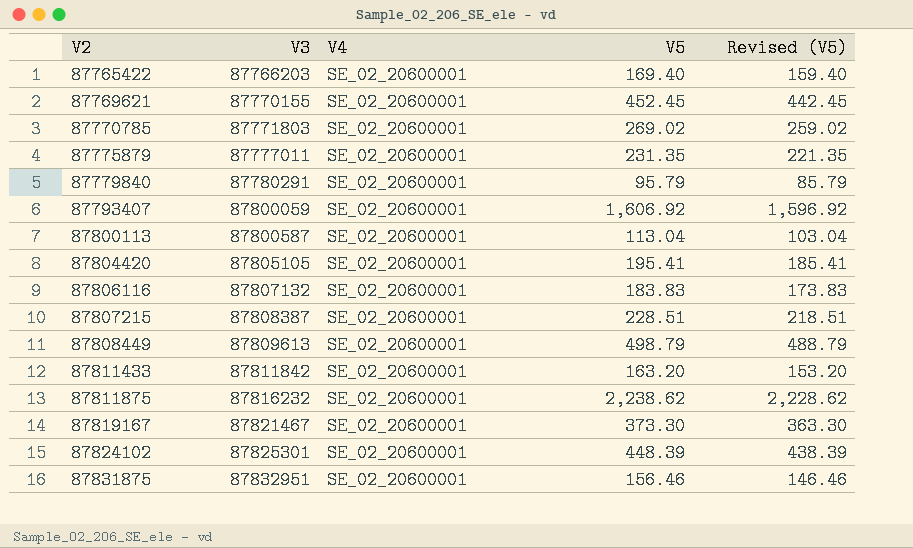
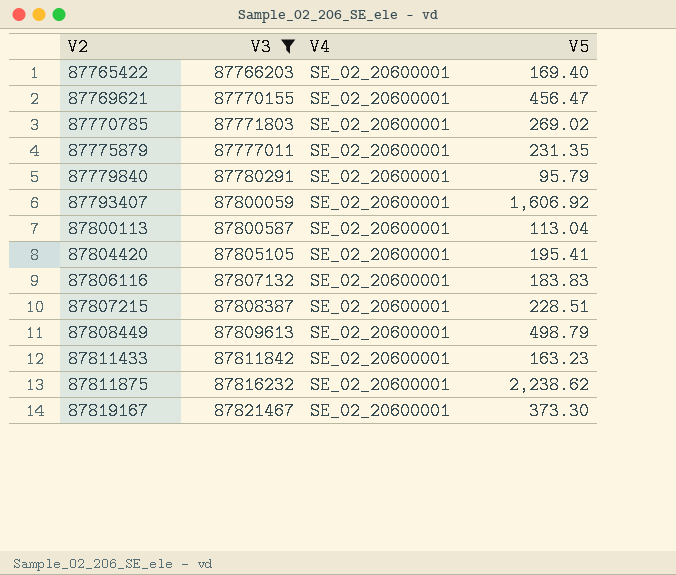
filter: none -> V3 <= 87821467
column Revised (V5) | formula: [V5] - 10 -> none
87769621 | V5: 452.45 -> 456.47
87811433 | V5: 163.20 -> 163.23

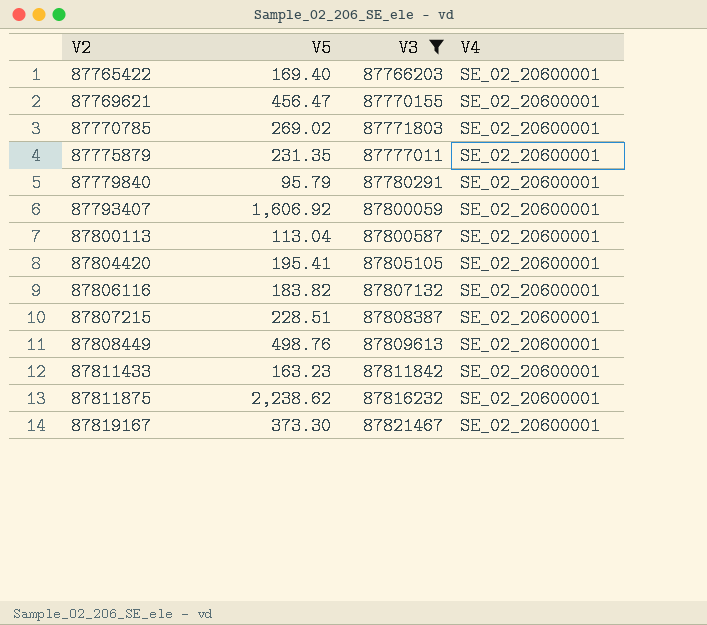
column V5 | position: 4 -> 2
87806116 | V5: 183.83 -> 183.82
87808449 | V5: 498.79 -> 498.76

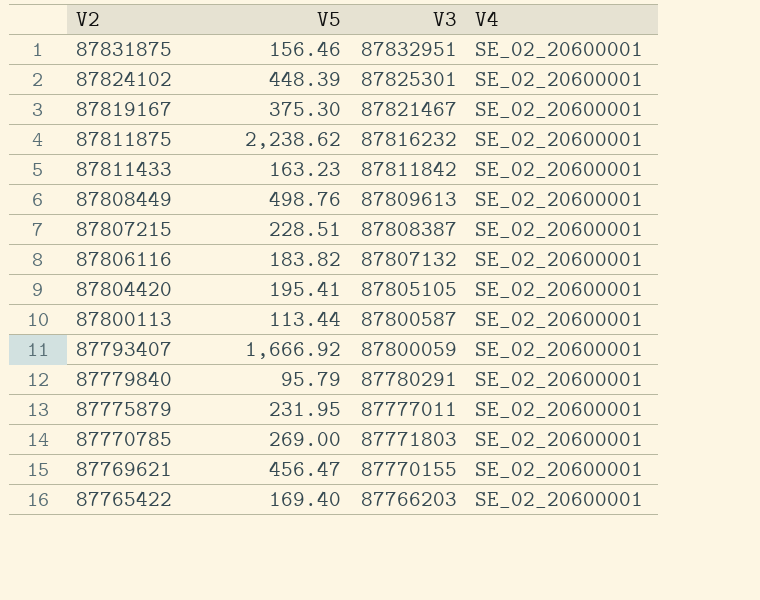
filter: V3 <= 87821467 -> none
row order: V2 ascending -> V2 descending
87819167 | V5: 373.30 -> 375.30
87800113 | V5: 113.04 -> 113.44
87793407 | V5: 1,606.92 -> 1,666.92
87775879 | V5: 231.35 -> 231.95
87770785 | V5: 269.02 -> 269.00

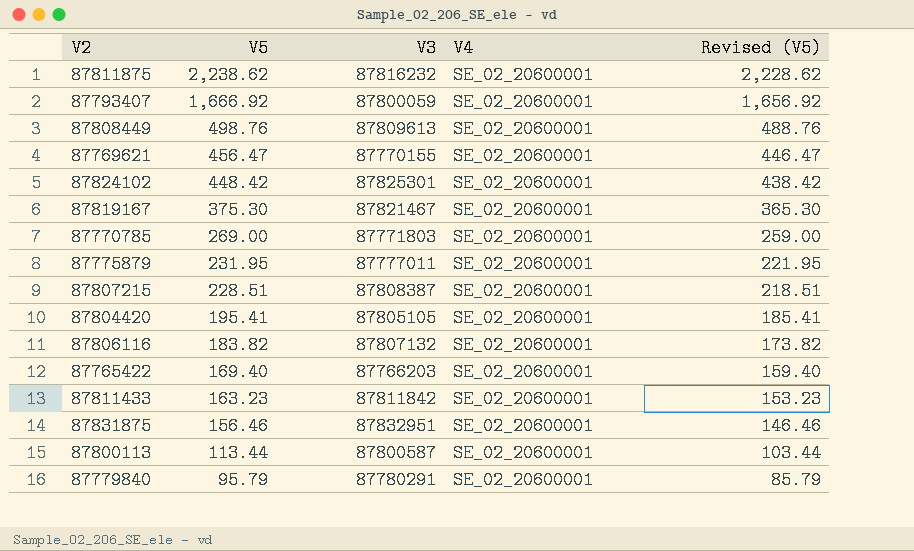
row order: V2 descending -> V5 descending
column Revised (V5) | formula: none -> [V5] - 10
87824102 | V5: 448.39 -> 448.42

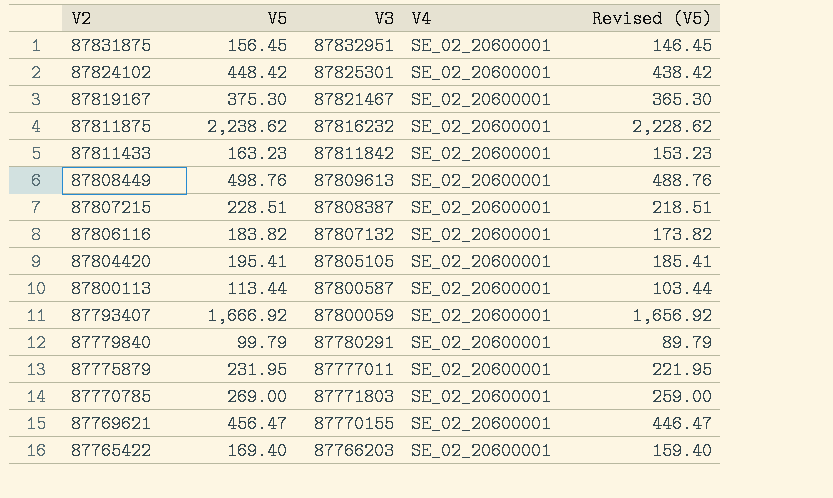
row order: V5 descending -> V2 descending
87831875 | V5: 156.46 -> 156.45
87831875 | Revised (V5): 146.46 -> 146.45
87779840 | V5: 95.79 -> 99.79
87779840 | Revised (V5): 85.79 -> 89.79

